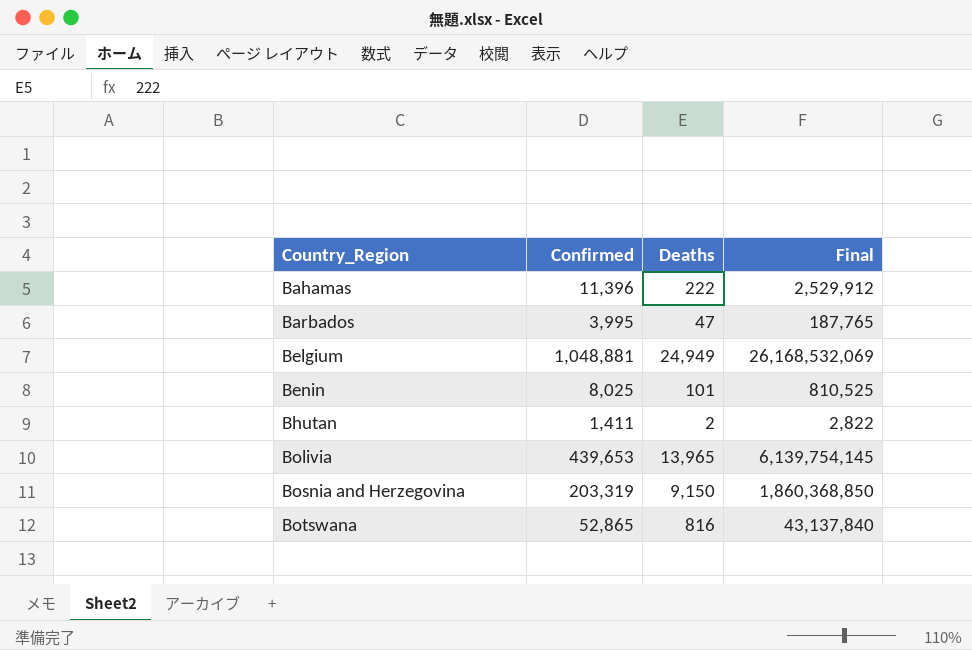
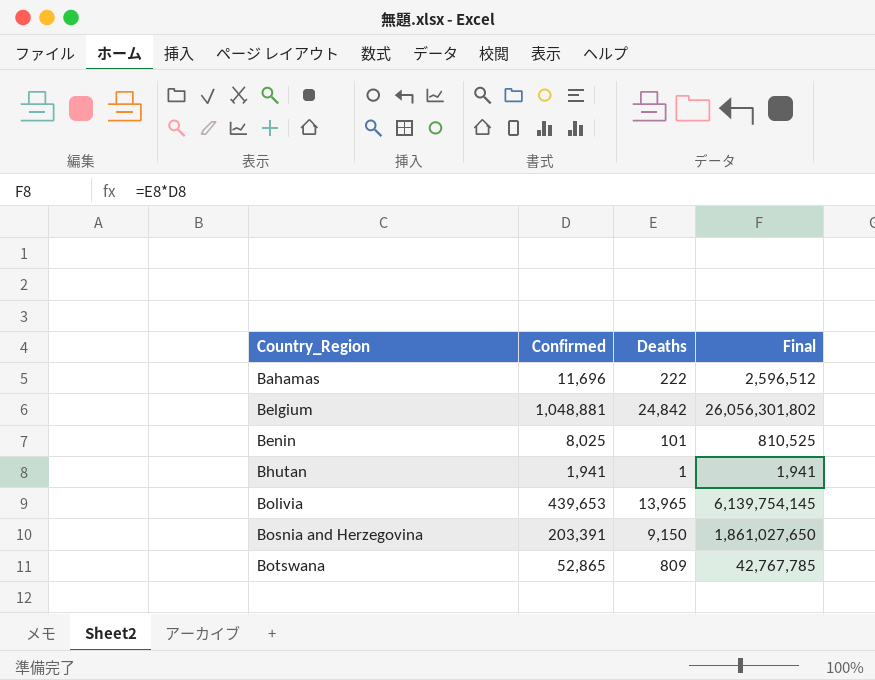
row Barbados: 3,995 | 47 | 187,765 -> none
Bahamas | Confirmed: 11,396 -> 11,696
Bahamas | Final: 2,529,912 -> 2,596,512
Belgium | Deaths: 24,949 -> 24,842
Belgium | Final: 26,168,532,069 -> 26,056,301,802
Bhutan | Confirmed: 1,411 -> 1,941
Bhutan | Deaths: 2 -> 1
Bhutan | Final: 2,822 -> 1,941
Bosnia and Herzegovina | Confirmed: 203,319 -> 203,391
Bosnia and Herzegovina | Final: 1,860,368,850 -> 1,861,027,650
Botswana | Deaths: 816 -> 809
Botswana | Final: 43,137,840 -> 42,767,785

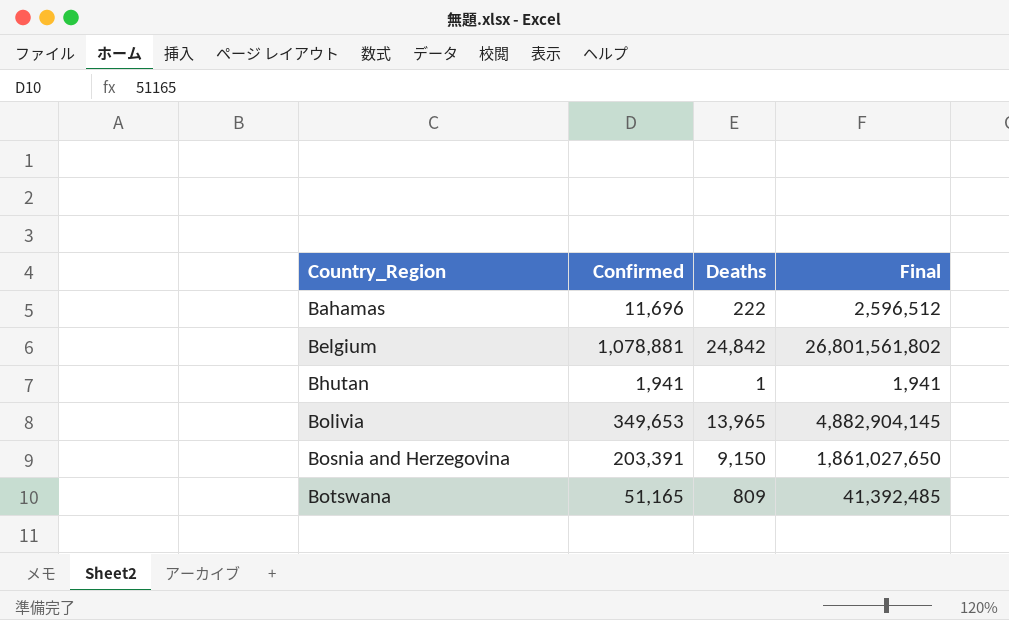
row Benin: 8,025 | 101 | 810,525 -> none
Belgium | Confirmed: 1,048,881 -> 1,078,881
Belgium | Final: 26,056,301,802 -> 26,801,561,802
Bolivia | Confirmed: 439,653 -> 349,653
Bolivia | Final: 6,139,754,145 -> 4,882,904,145
Botswana | Confirmed: 52,865 -> 51,165
Botswana | Final: 42,767,785 -> 41,392,485

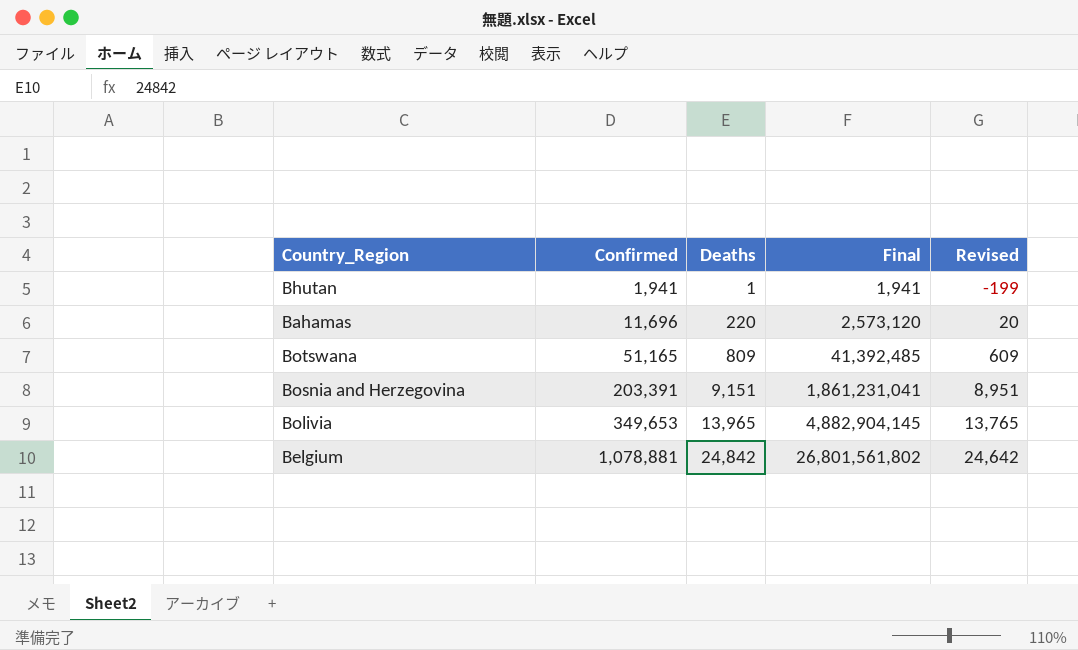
row order: Country_Region ascending -> Confirmed ascending
column Revised | formula: none -> [Deaths] - 200
Bahamas | Deaths: 222 -> 220
Bahamas | Final: 2,596,512 -> 2,573,120
Bosnia and Herzegovina | Deaths: 9,150 -> 9,151
Bosnia and Herzegovina | Final: 1,861,027,650 -> 1,861,231,041

